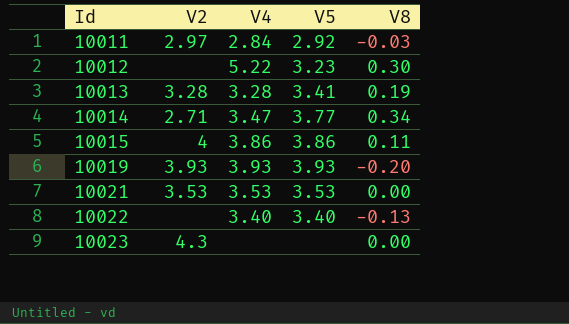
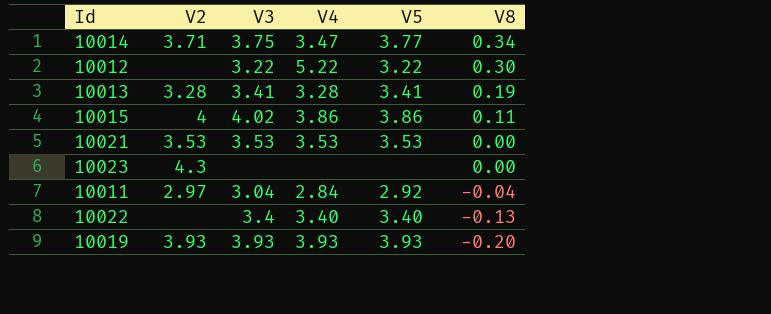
row order: Id ascending -> V8 descending
column V3 | position: none -> 3
10014 | V2: 2.71 -> 3.71
10012 | V5: 3.23 -> 3.22
10011 | V8: -0.03 -> -0.04

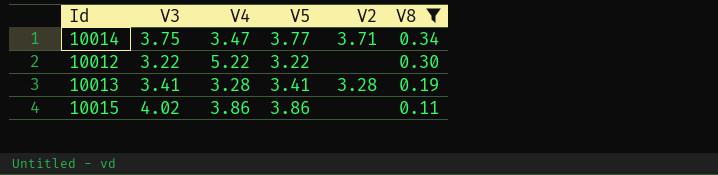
filter: none -> V8 >= 0.11
column V2 | position: 2 -> 5
10015 | V2: 4 -> none

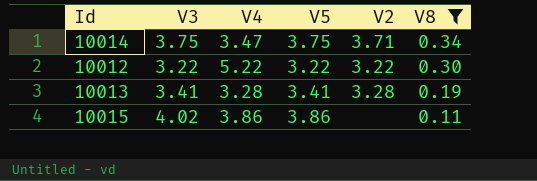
10014 | V5: 3.77 -> 3.75
10012 | V2: none -> 3.22

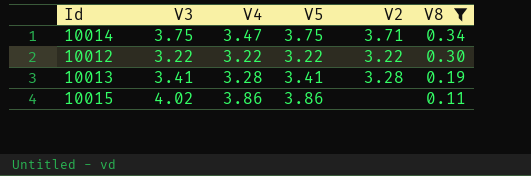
10012 | V4: 5.22 -> 3.22

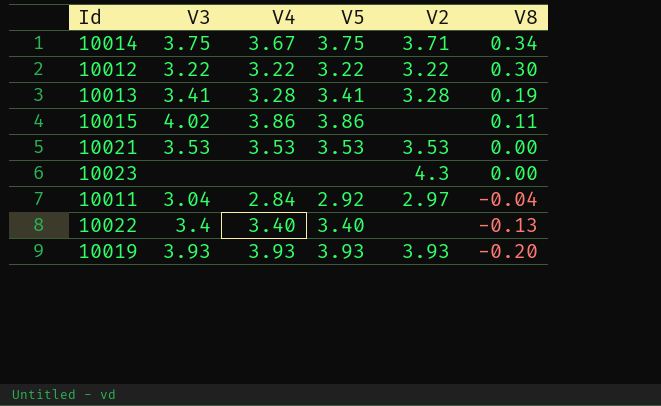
filter: V8 >= 0.11 -> none
10014 | V4: 3.47 -> 3.67

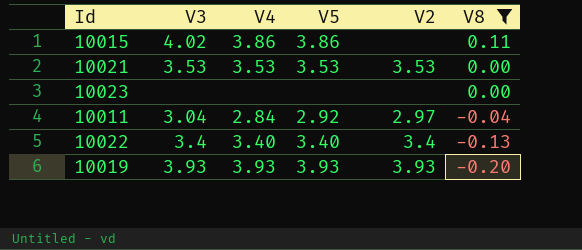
filter: none -> V8 <= 0.11
10023 | V2: 4.3 -> none
10022 | V2: none -> 3.4

